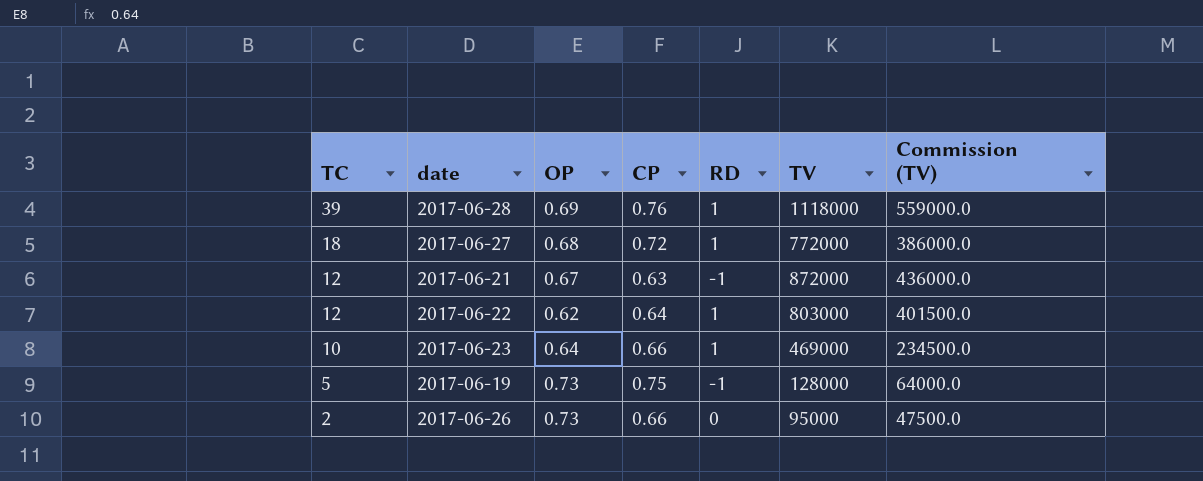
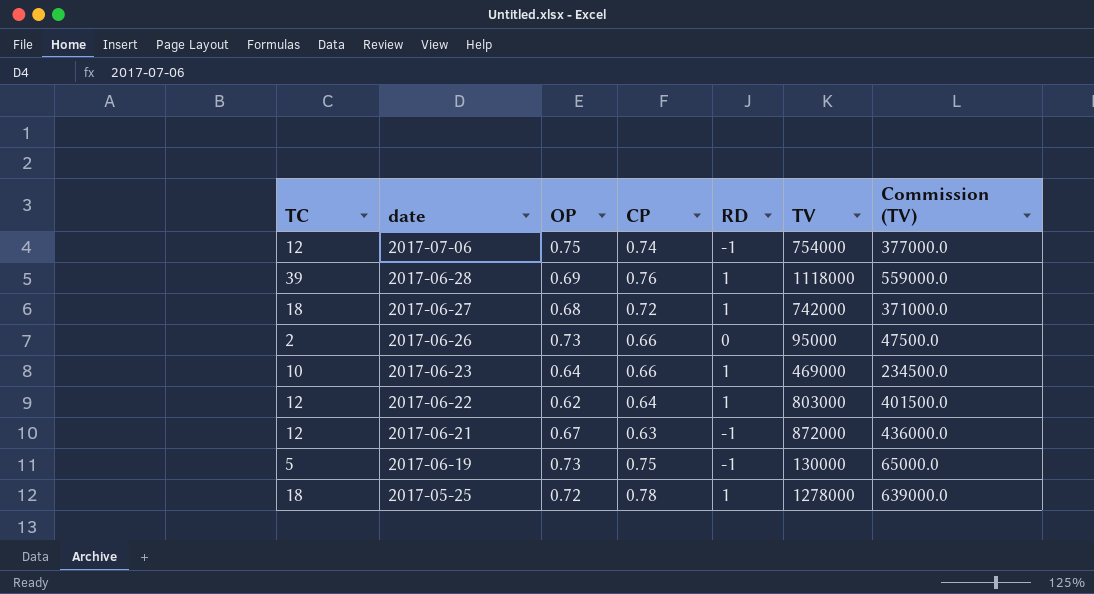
row order: TC descending -> date descending
row 2017-07-06: none -> 12 | 0.75 | 0.74 | -1 | 754000 | 377000.0
2017-06-27 | TV: 772000 -> 742000
2017-06-27 | Commission (TV): 386000.0 -> 371000.0
2017-06-19 | TV: 128000 -> 130000
2017-06-19 | Commission (TV): 64000.0 -> 65000.0
row 2017-05-25: none -> 18 | 0.72 | 0.78 | 1 | 1278000 | 639000.0

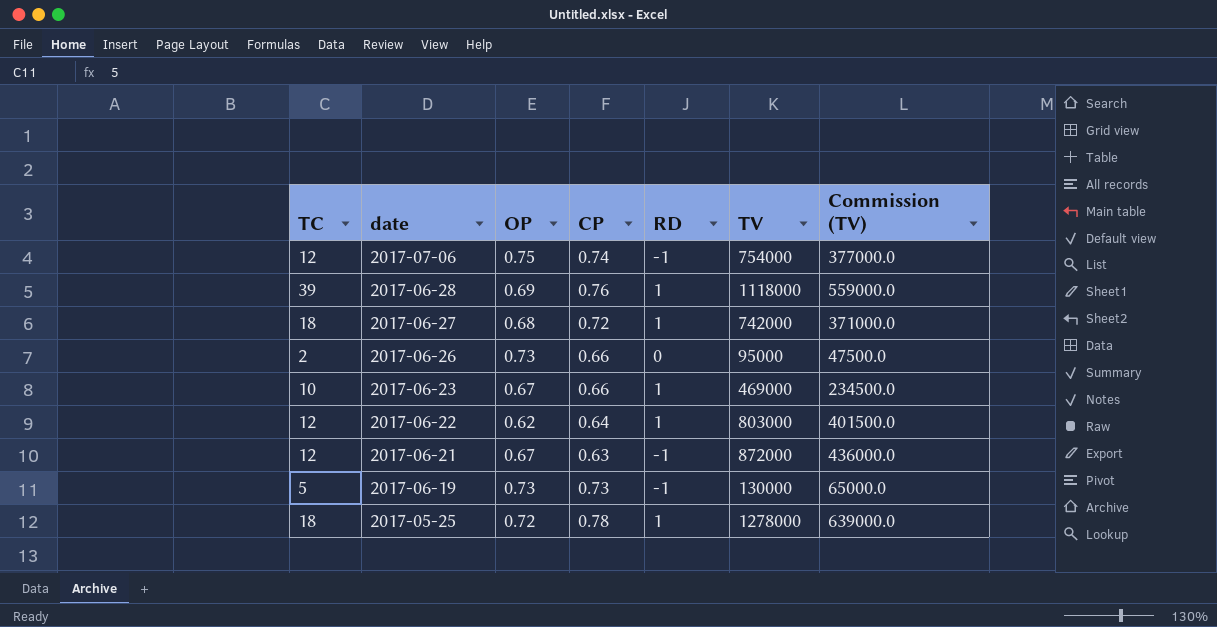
2017-06-23 | OP: 0.64 -> 0.67
2017-06-19 | CP: 0.75 -> 0.73

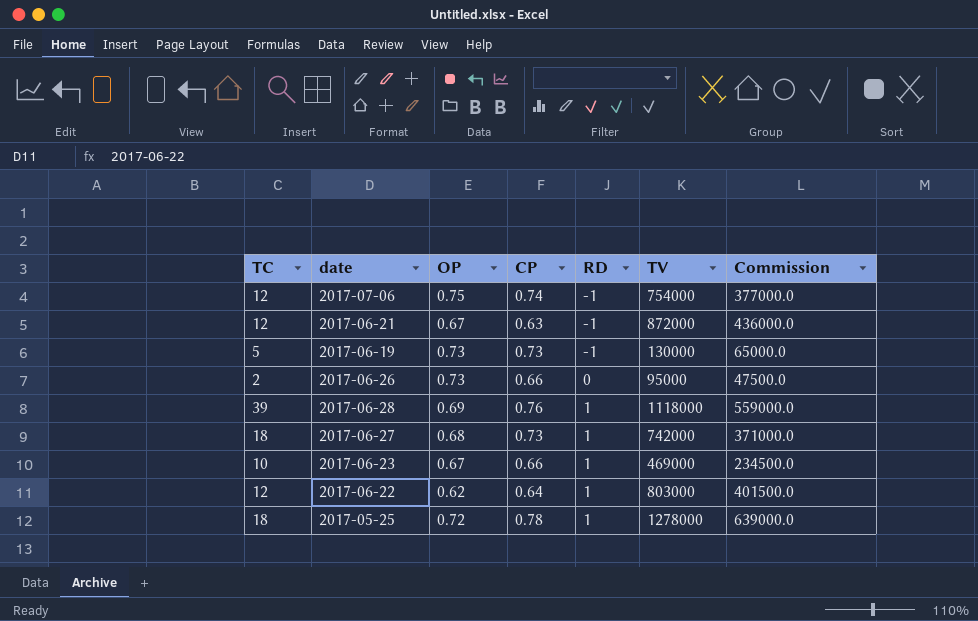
row order: date descending -> RD ascending
column name: Commission (TV) -> Commission
2017-06-27 | CP: 0.72 -> 0.73

